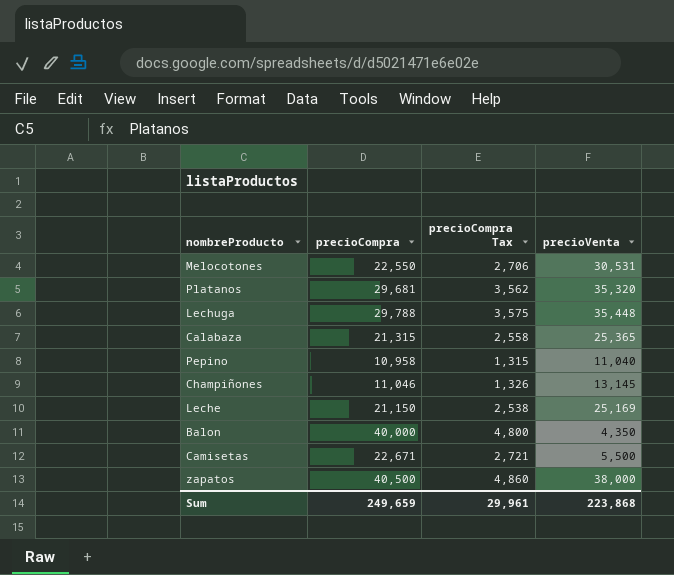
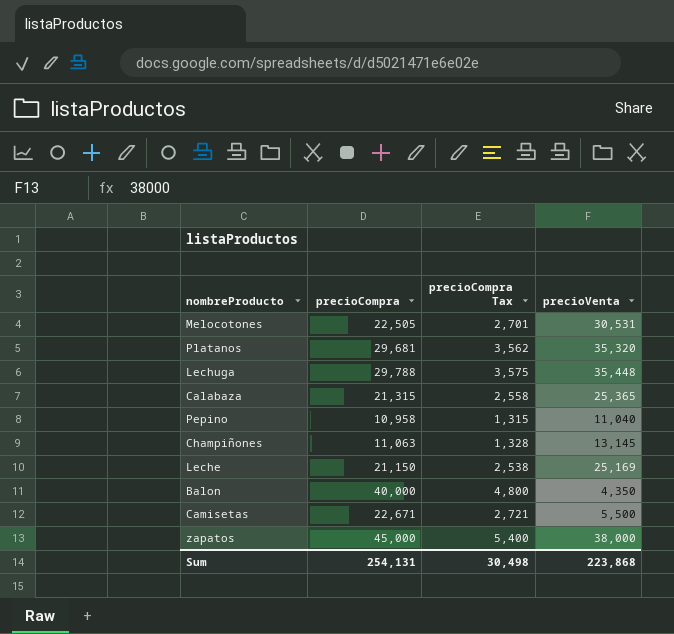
Melocotones | precioCompra: 22,550 -> 22,505
Melocotones | precioCompra Tax: 2,706 -> 2,701
Champiñones | precioCompra: 11,046 -> 11,063
Champiñones | precioCompra Tax: 1,326 -> 1,328
zapatos | precioCompra: 40,500 -> 45,000
zapatos | precioCompra Tax: 4,860 -> 5,400
Sum | precioCompra: 249,659 -> 254,131
Sum | precioCompra Tax: 29,961 -> 30,498

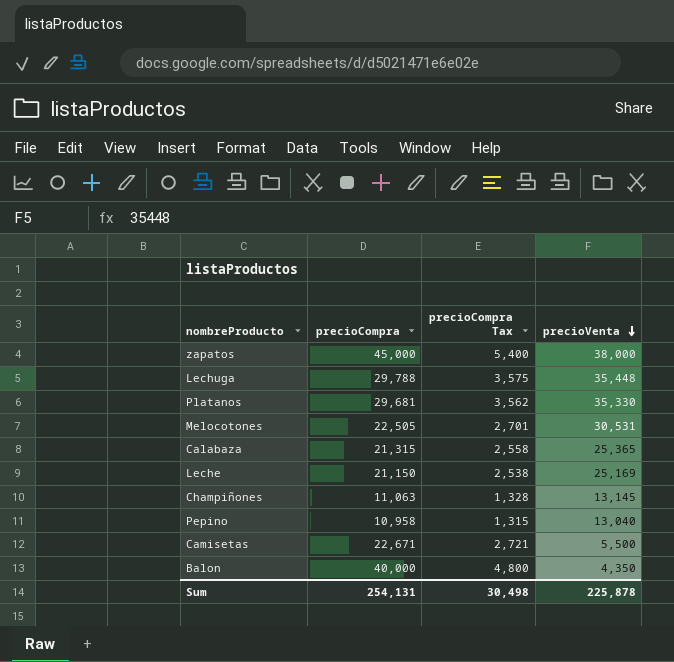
row order: none -> precioVenta descending
Platanos | precioVenta: 35,320 -> 35,330
Pepino | precioVenta: 11,040 -> 13,040
Sum | precioVenta: 223,868 -> 225,878

